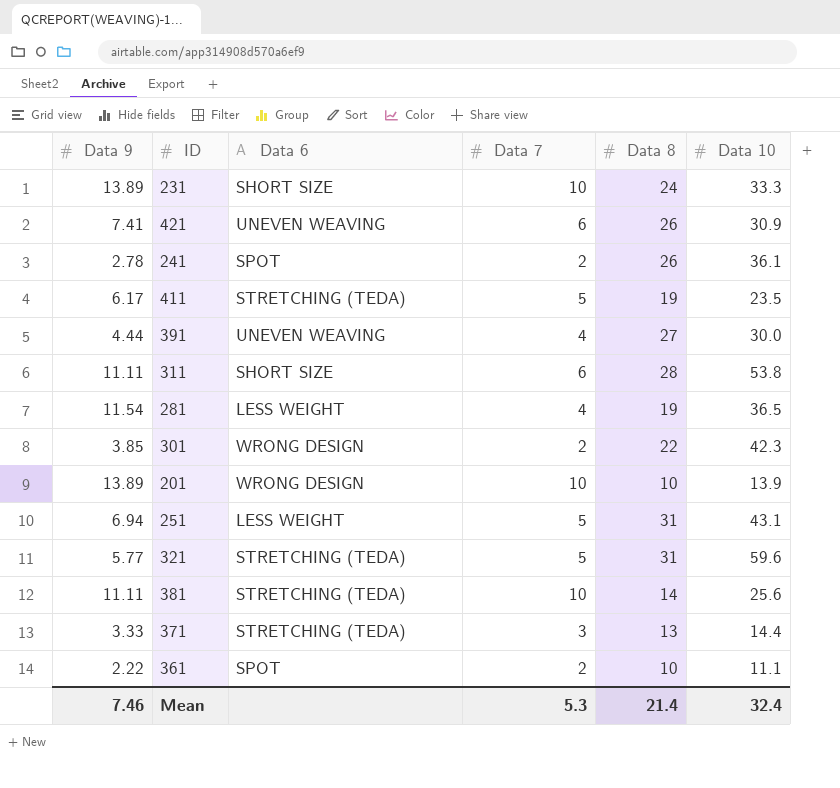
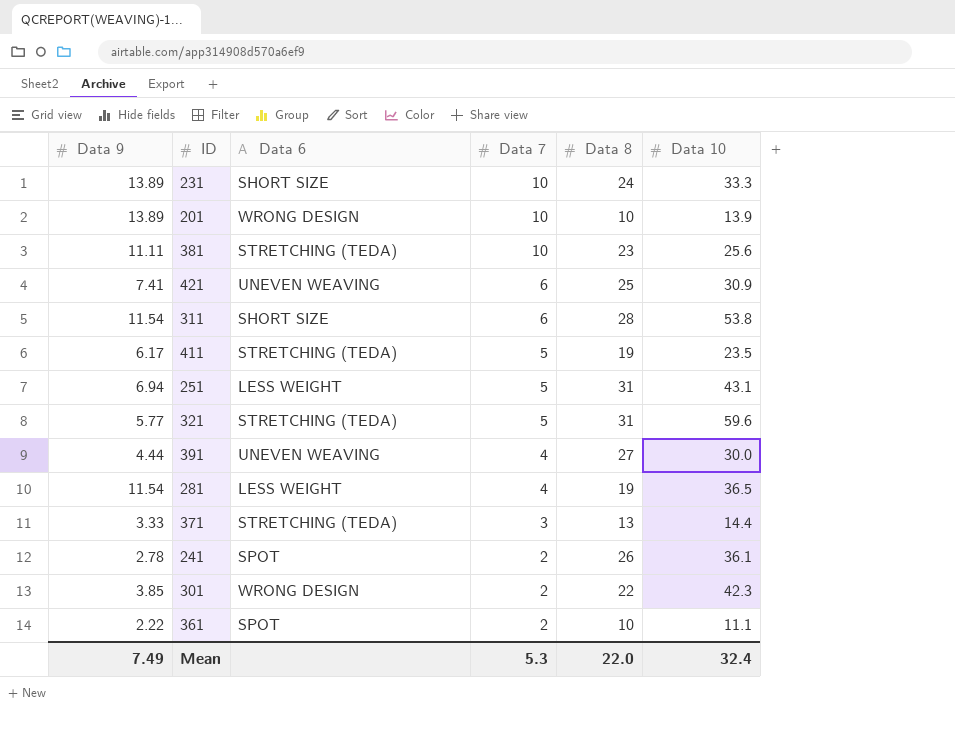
row order: none -> Data 7 descending
381 | Data 8: 14 -> 23
421 | Data 8: 26 -> 25
311 | Data 9: 11.11 -> 11.54
Mean | Data 9: 7.46 -> 7.49
Mean | Data 8: 21.4 -> 22.0

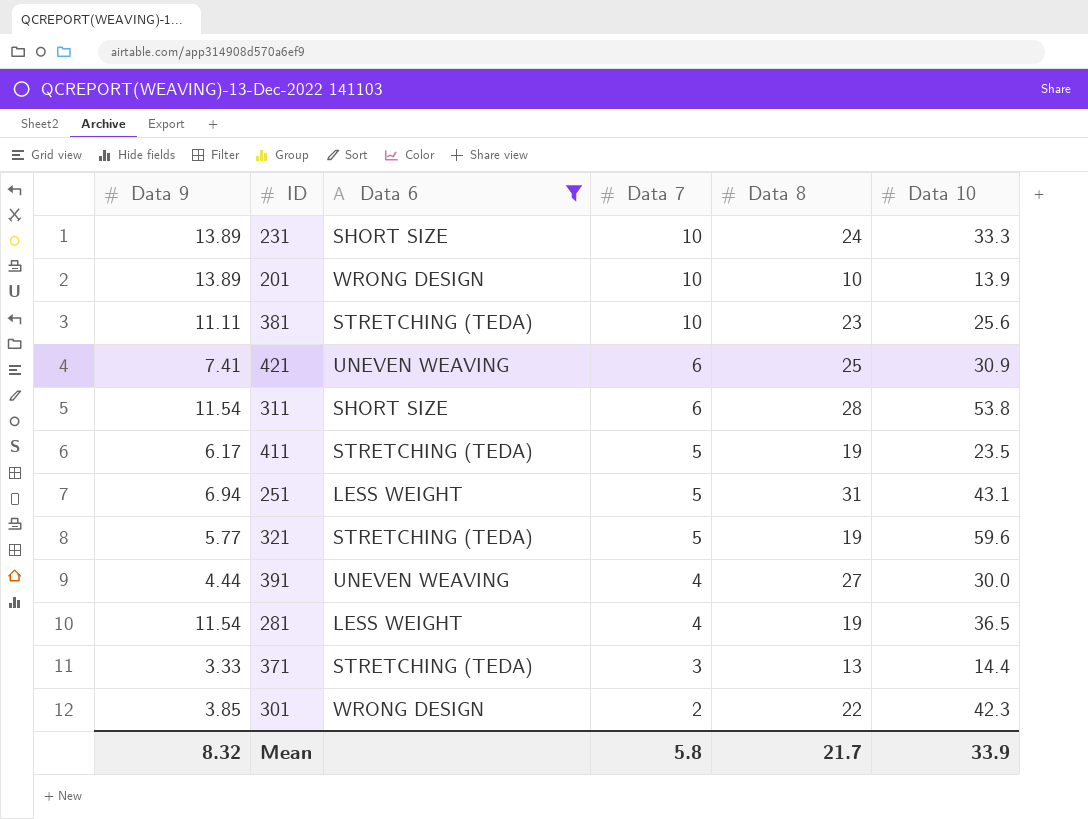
filter: none -> Data 6 != SPOT
321 | Data 8: 31 -> 19
Mean | Data 9: 7.49 -> 8.32
Mean | Data 7: 5.3 -> 5.8
Mean | Data 8: 22.0 -> 21.7
Mean | Data 10: 32.4 -> 33.9

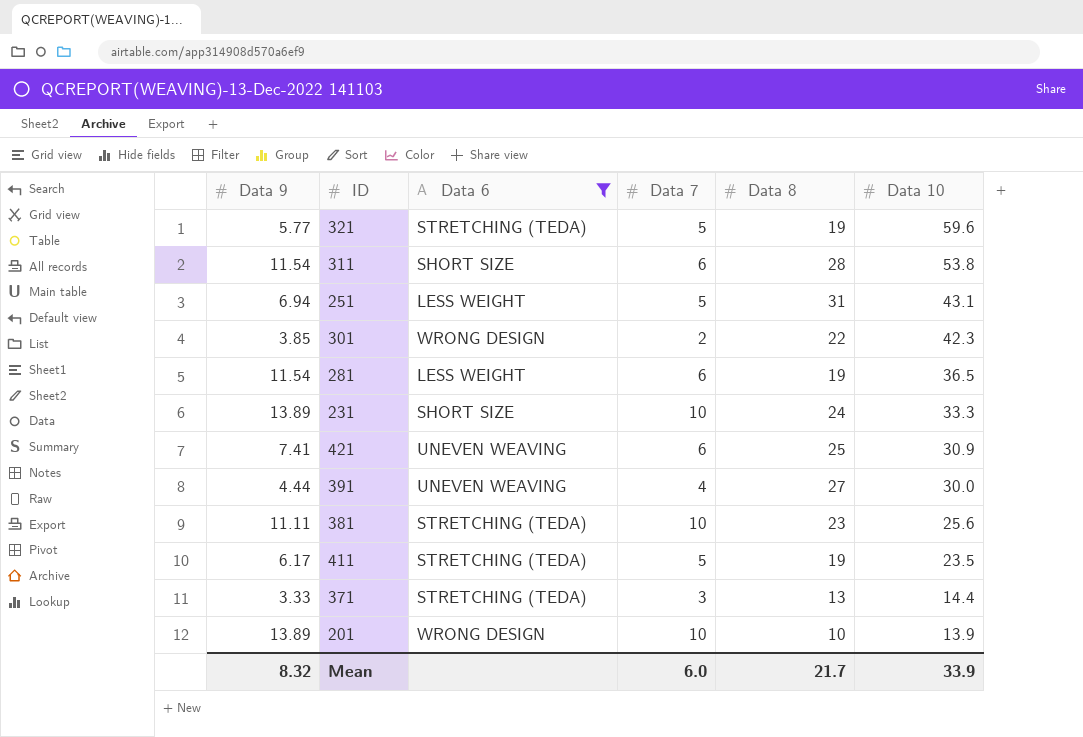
row order: Data 7 descending -> Data 10 descending
281 | Data 7: 4 -> 6
Mean | Data 7: 5.8 -> 6.0

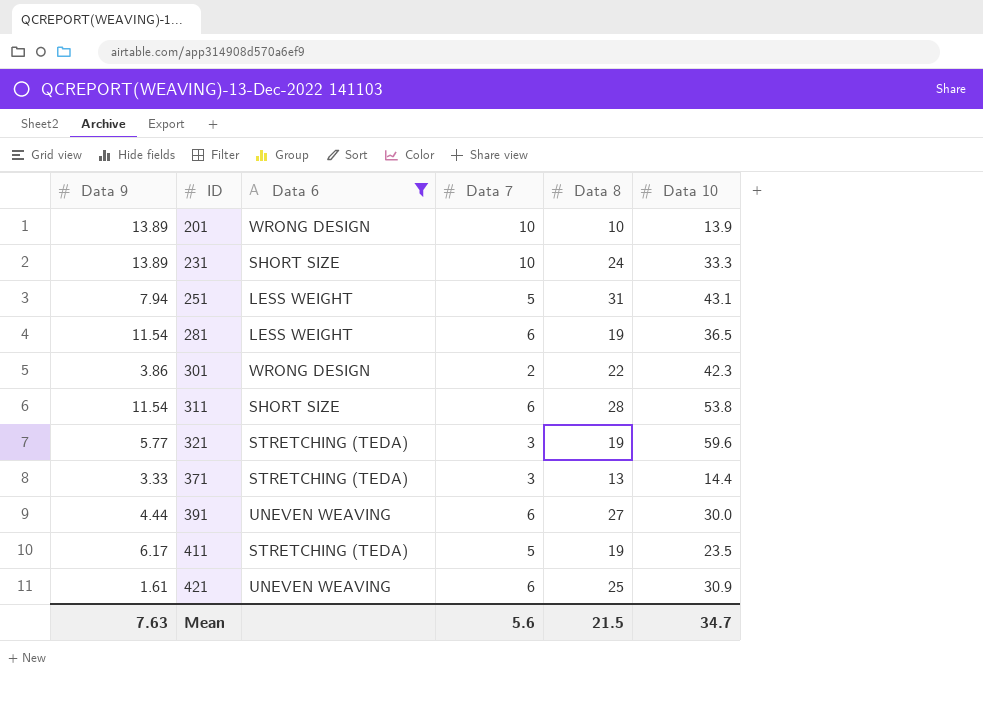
row order: Data 10 descending -> ID ascending
row 381: 11.11 | STRETCHING (TEDA) | 10 | 23 | 25.6 -> none
251 | Data 9: 6.94 -> 7.94
301 | Data 9: 3.85 -> 3.86
321 | Data 7: 5 -> 3
391 | Data 7: 4 -> 6
421 | Data 9: 7.41 -> 1.61
Mean | Data 9: 8.32 -> 7.63
Mean | Data 7: 6.0 -> 5.6
Mean | Data 8: 21.7 -> 21.5
Mean | Data 10: 33.9 -> 34.7

